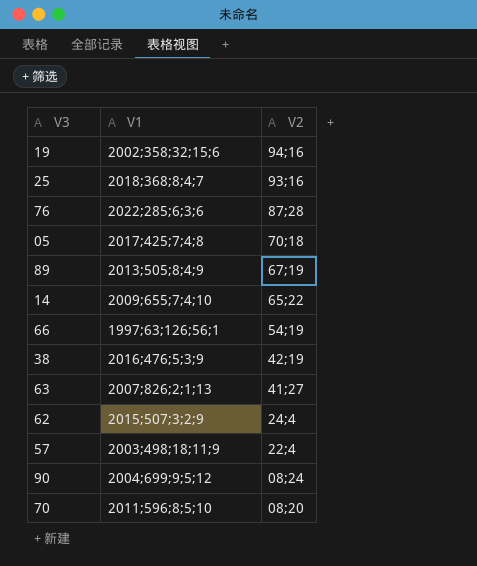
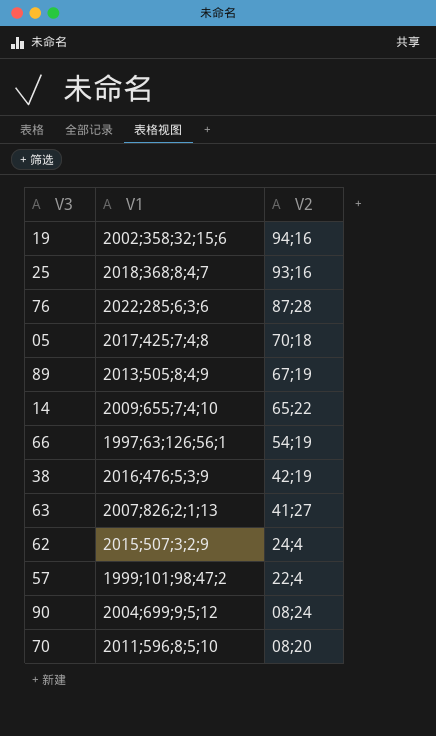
57 | V1: 2003;498;18;11;9 -> 1999;101;98;47;2

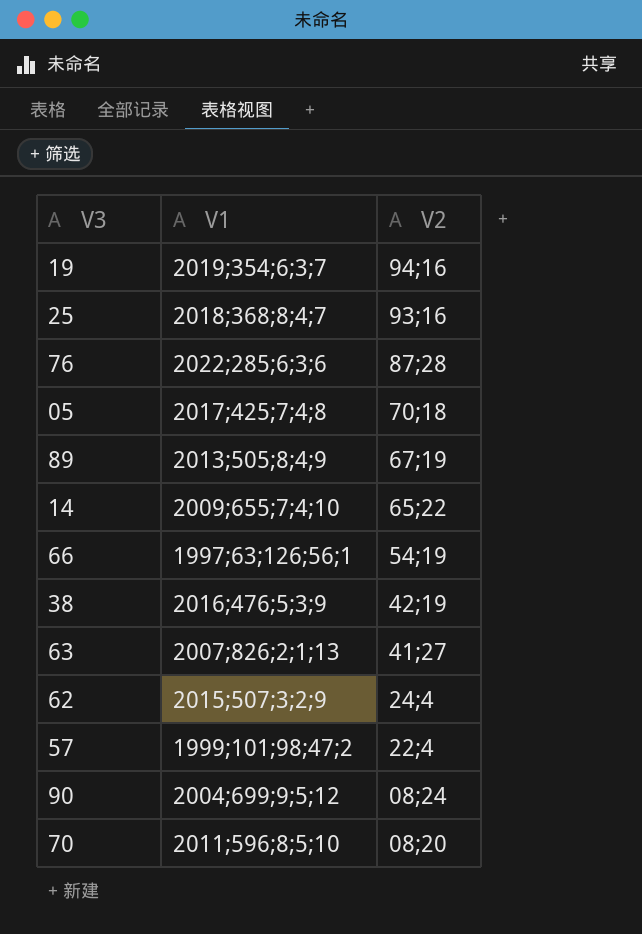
19 | V1: 2002;358;32;15;6 -> 2019;354;6;3;7

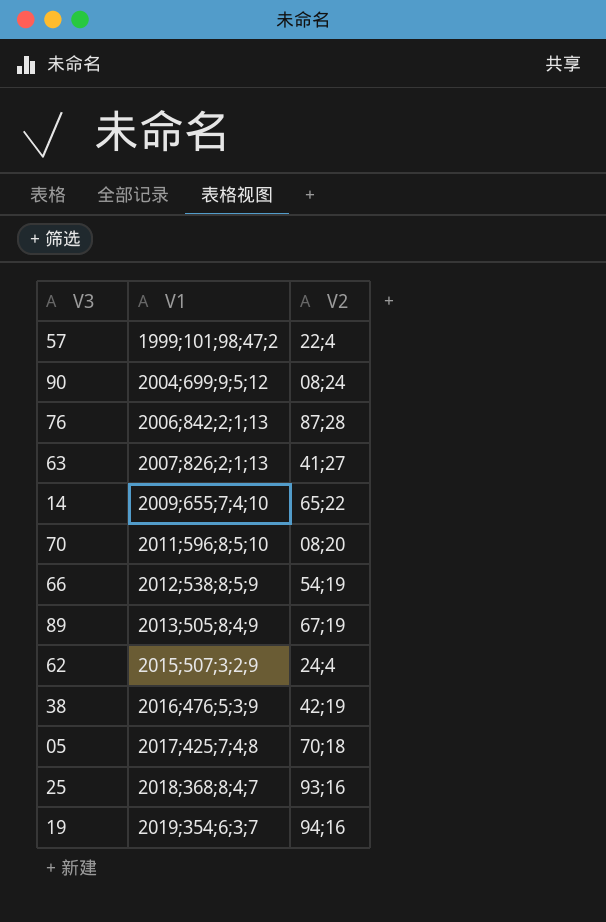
row order: V2 descending -> V1 ascending
76 | V1: 2022;285;6;3;6 -> 2006;842;2;1;13
66 | V1: 1997;63;126;56;1 -> 2012;538;8;5;9

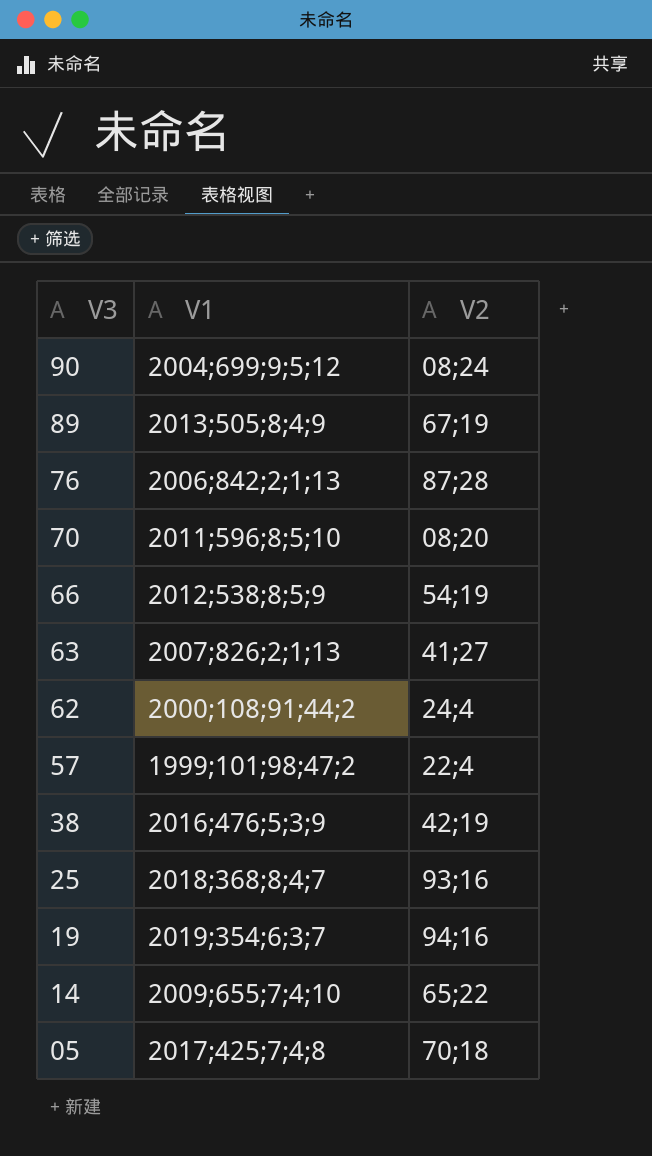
row order: V1 ascending -> V3 descending
62 | V1: 2015;507;3;2;9 -> 2000;108;91;44;2

